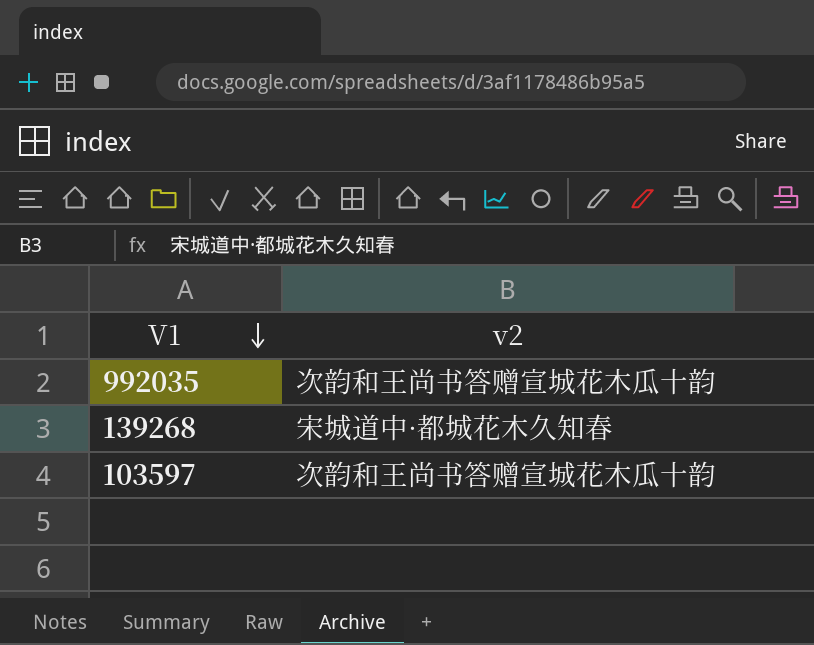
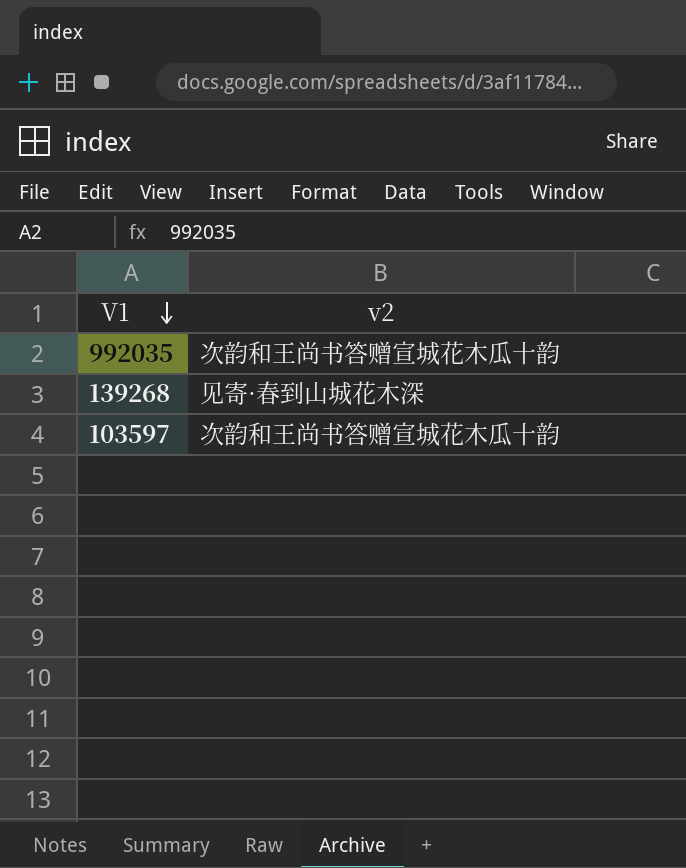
139268 | v2: 宋城道中·都城花木久知春 -> 见寄·春到山城花木深

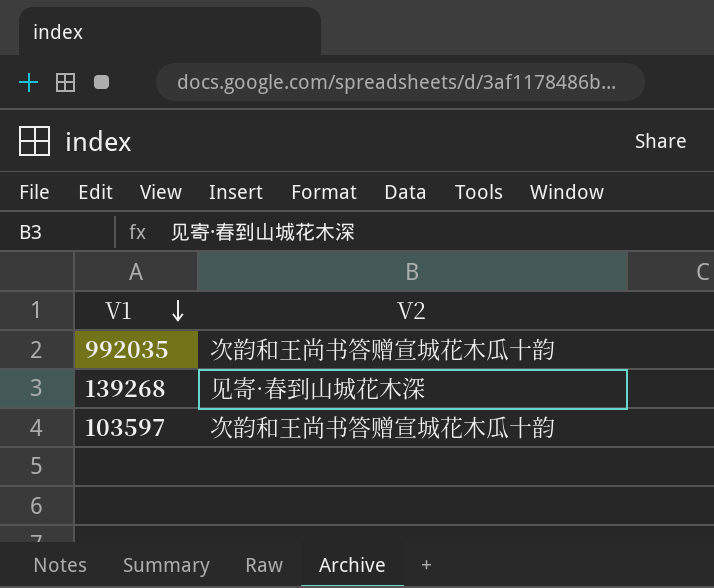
column name: v2 -> V2

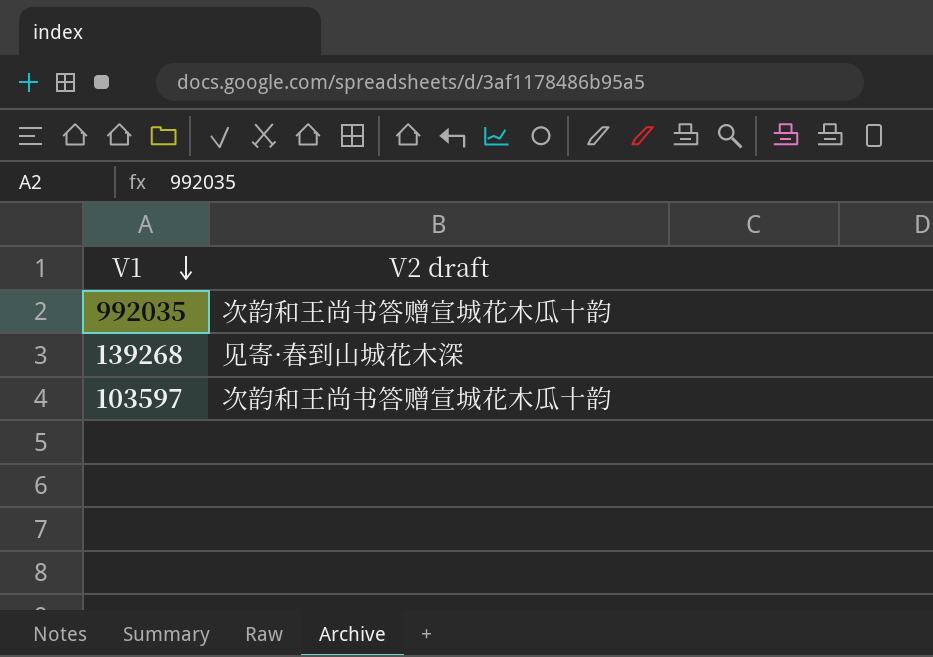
column name: V2 -> V2 draft

